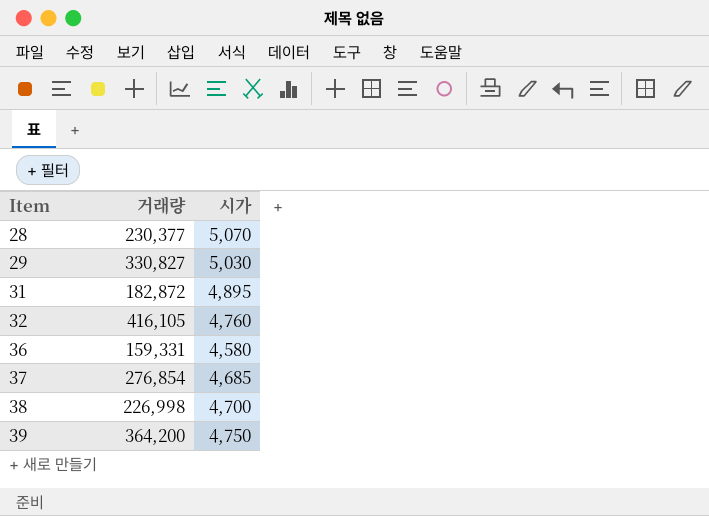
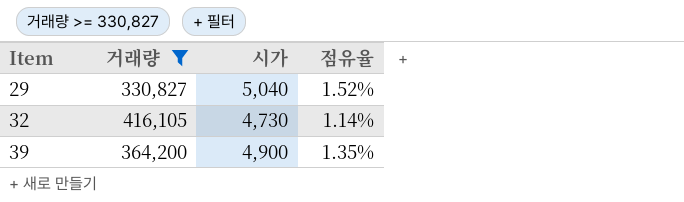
filter: none -> 거래량 >= 330,827
column 점유율 | formula: none -> [시가] / [거래량]
29 | 시가: 5,030 -> 5,040
32 | 시가: 4,760 -> 4,730
39 | 시가: 4,750 -> 4,900

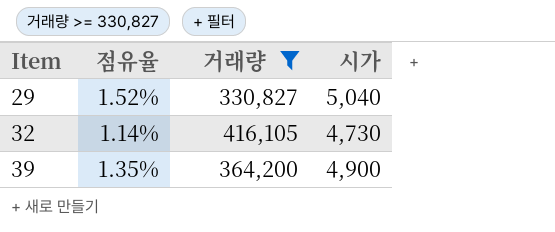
column 점유율 | position: 4 -> 2

